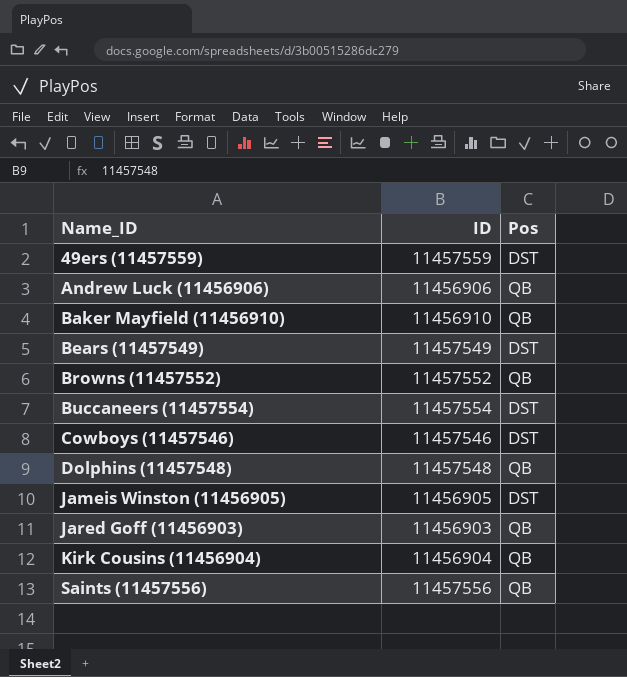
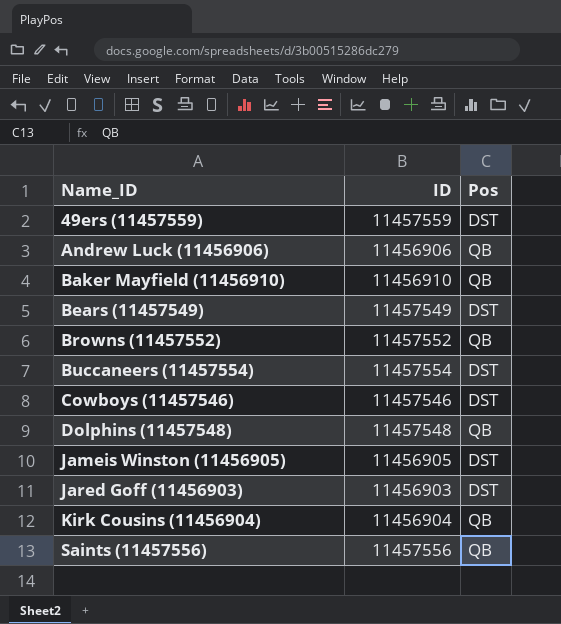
Jared Goff (11456903) | Pos: QB -> DST

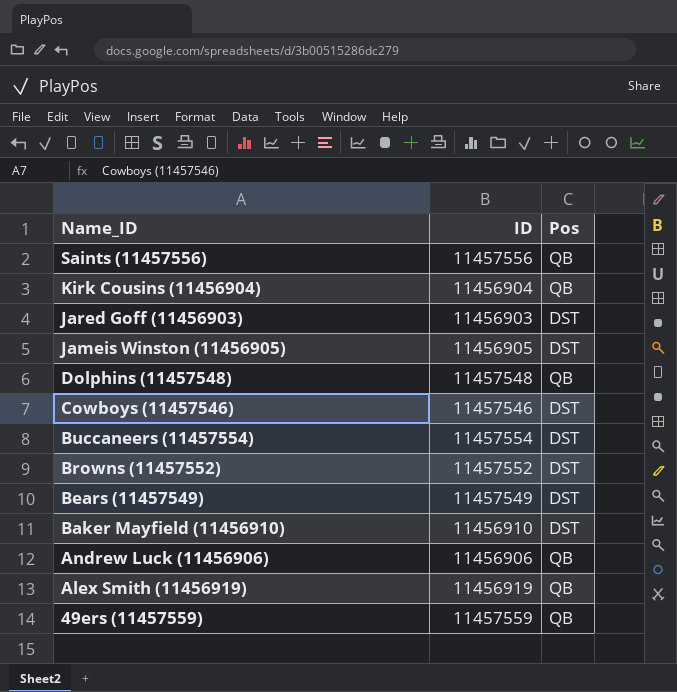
row order: Name_ID ascending -> Name_ID descending
Browns (11457552) | Pos: QB -> DST
Baker Mayfield (11456910) | Pos: QB -> DST
row Alex Smith (11456919): none -> 11456919 | QB
49ers (11457559) | Pos: DST -> QB

